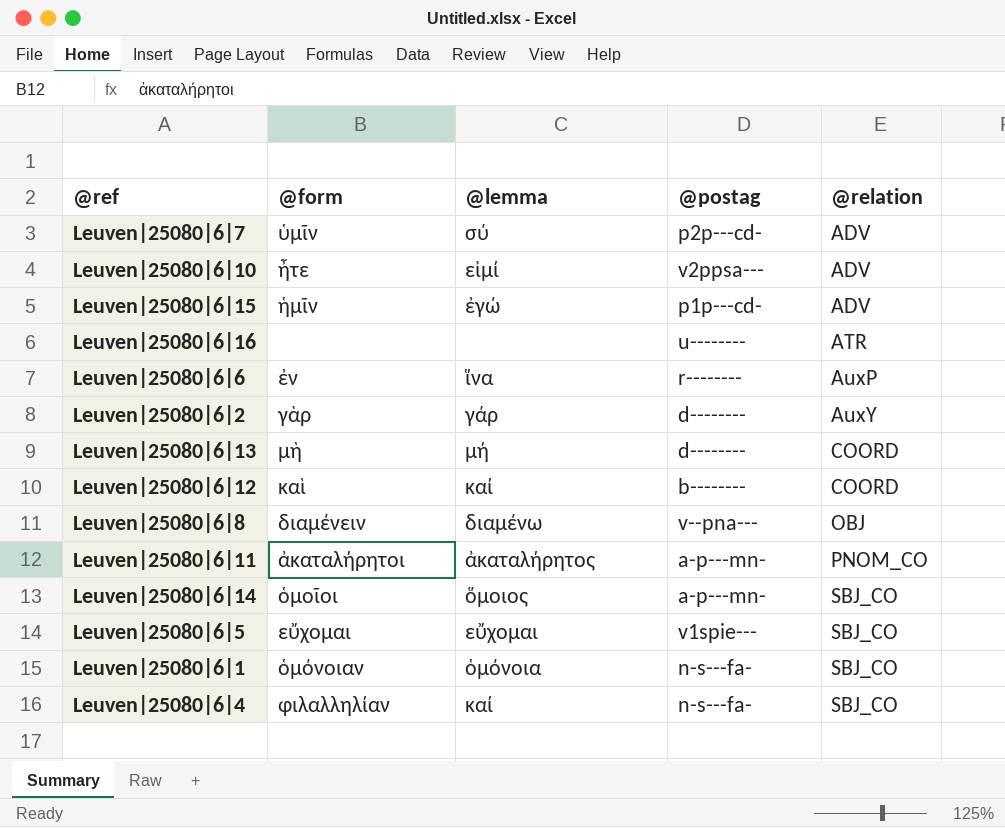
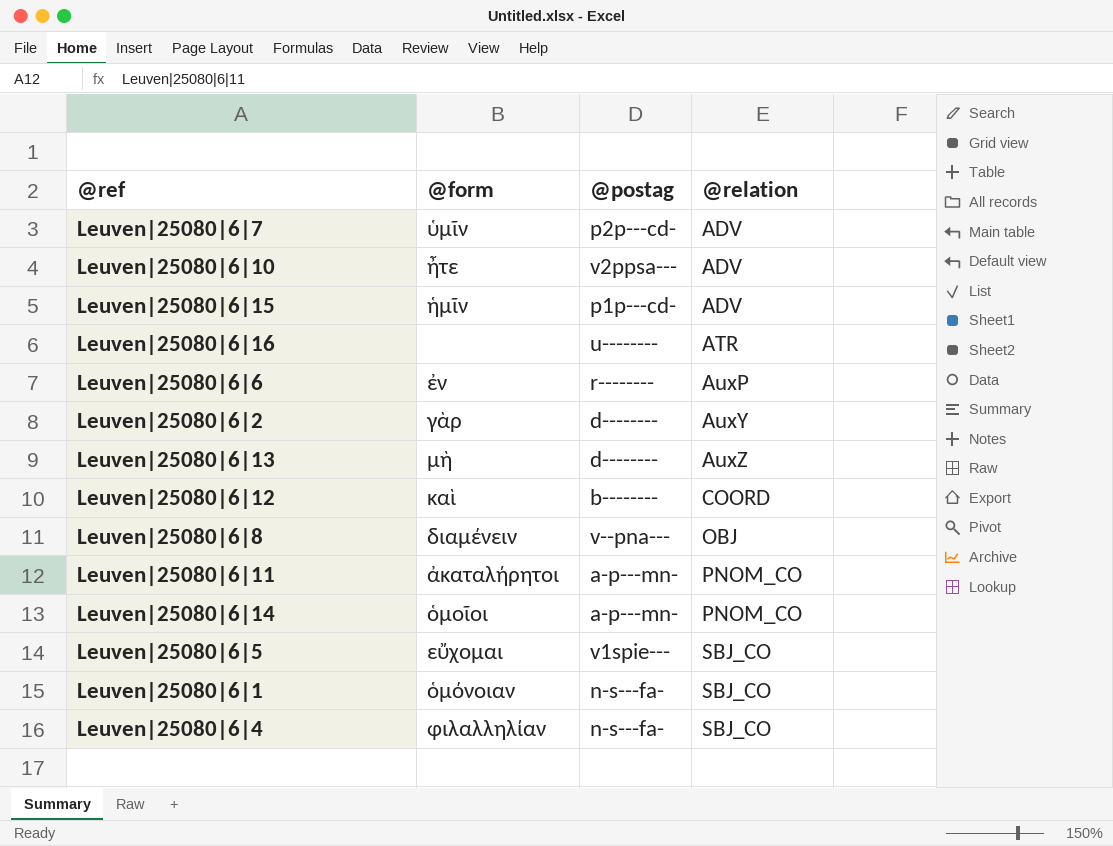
column @lemma | position: 3 -> none
Leuven|25080|6|13 | @relation: COORD -> AuxZ
Leuven|25080|6|14 | @relation: SBJ_CO -> PNOM_CO

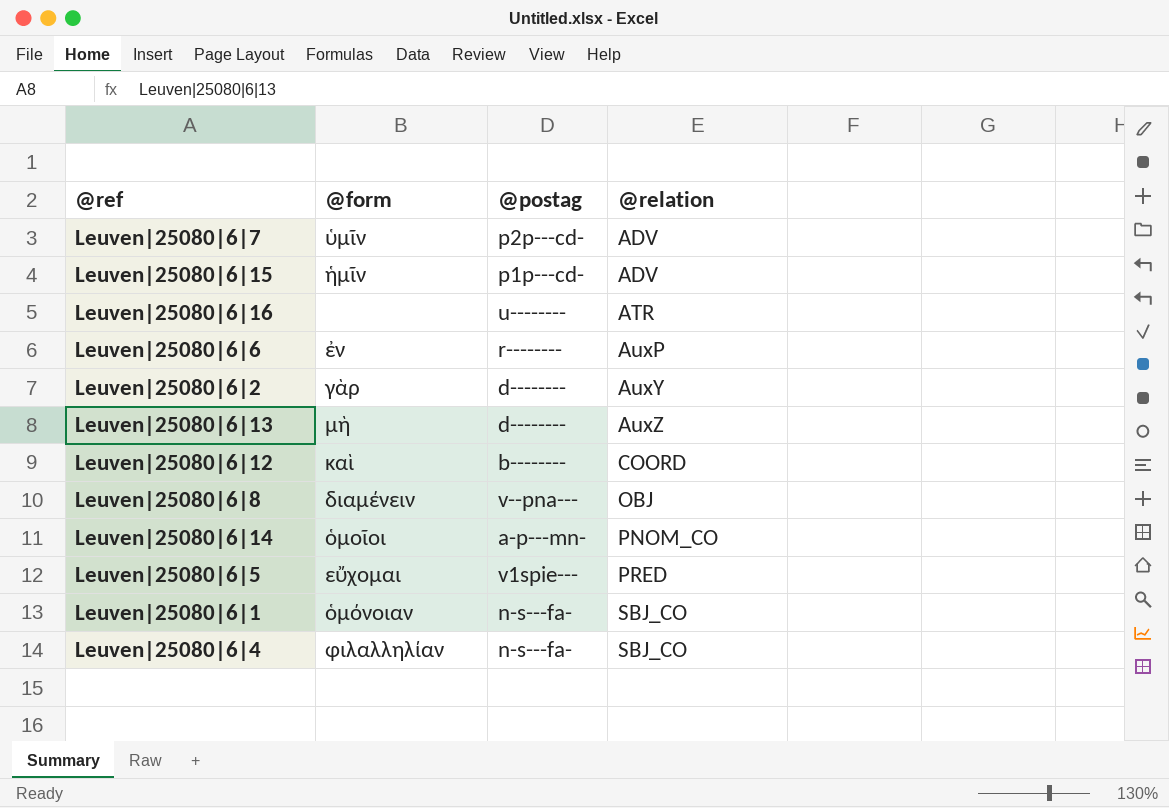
row Leuven|25080|6|10: ἦτε | v2ppsa--- | ADV -> none
row Leuven|25080|6|11: ἀκαταλήρητοι | a-p---mn- | PNOM_CO -> none
Leuven|25080|6|5 | @relation: SBJ_CO -> PRED

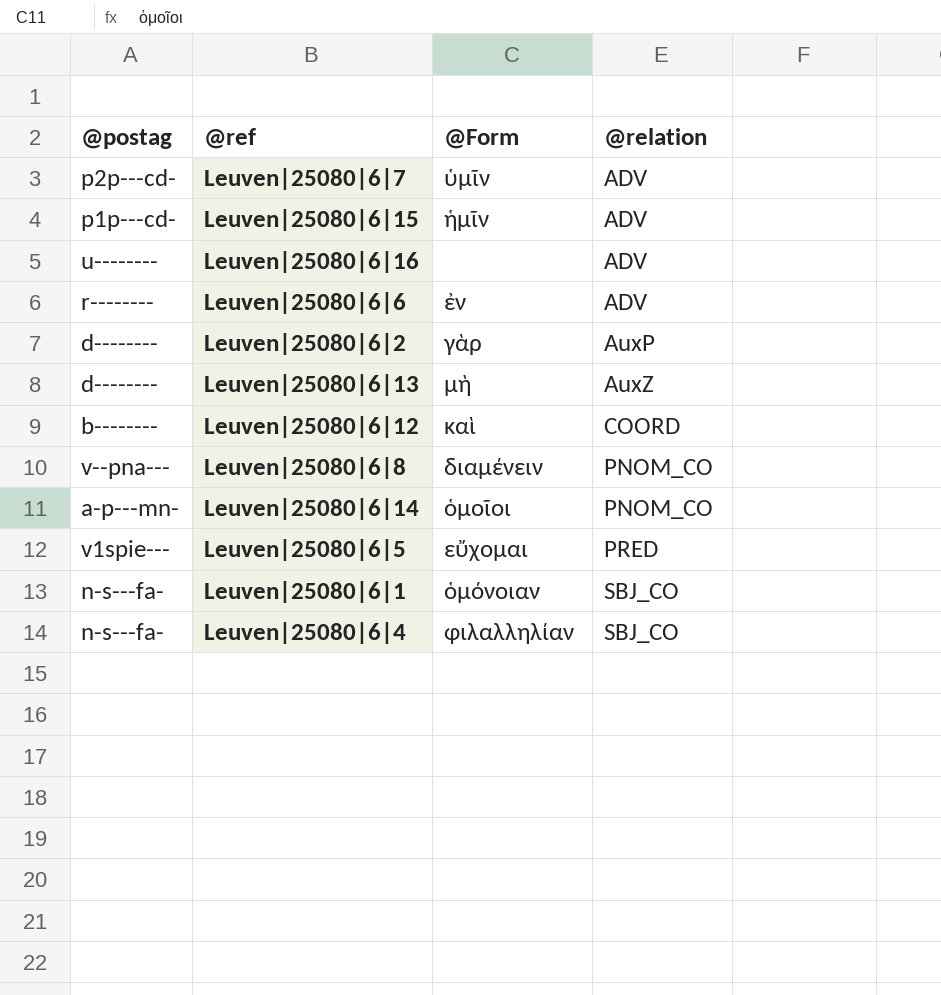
column @postag | position: 3 -> 1
column name: @form -> @Form
Leuven|25080|6|16 | @relation: ATR -> ADV
Leuven|25080|6|6 | @relation: AuxP -> ADV
Leuven|25080|6|2 | @relation: AuxY -> AuxP
Leuven|25080|6|8 | @relation: OBJ -> PNOM_CO

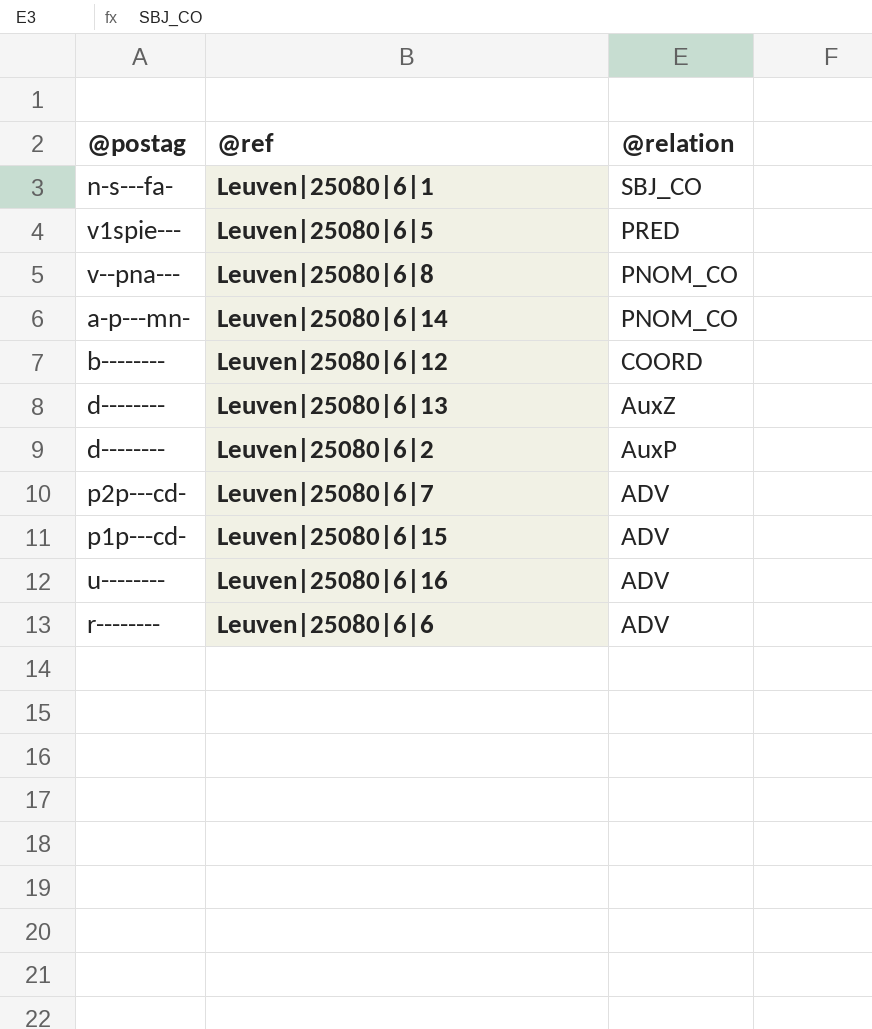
row order: @relation ascending -> @relation descending
column @Form | position: 3 -> none
row Leuven|25080|6|4: n-s---fa- | φιλαλληλίαν | SBJ_CO -> none

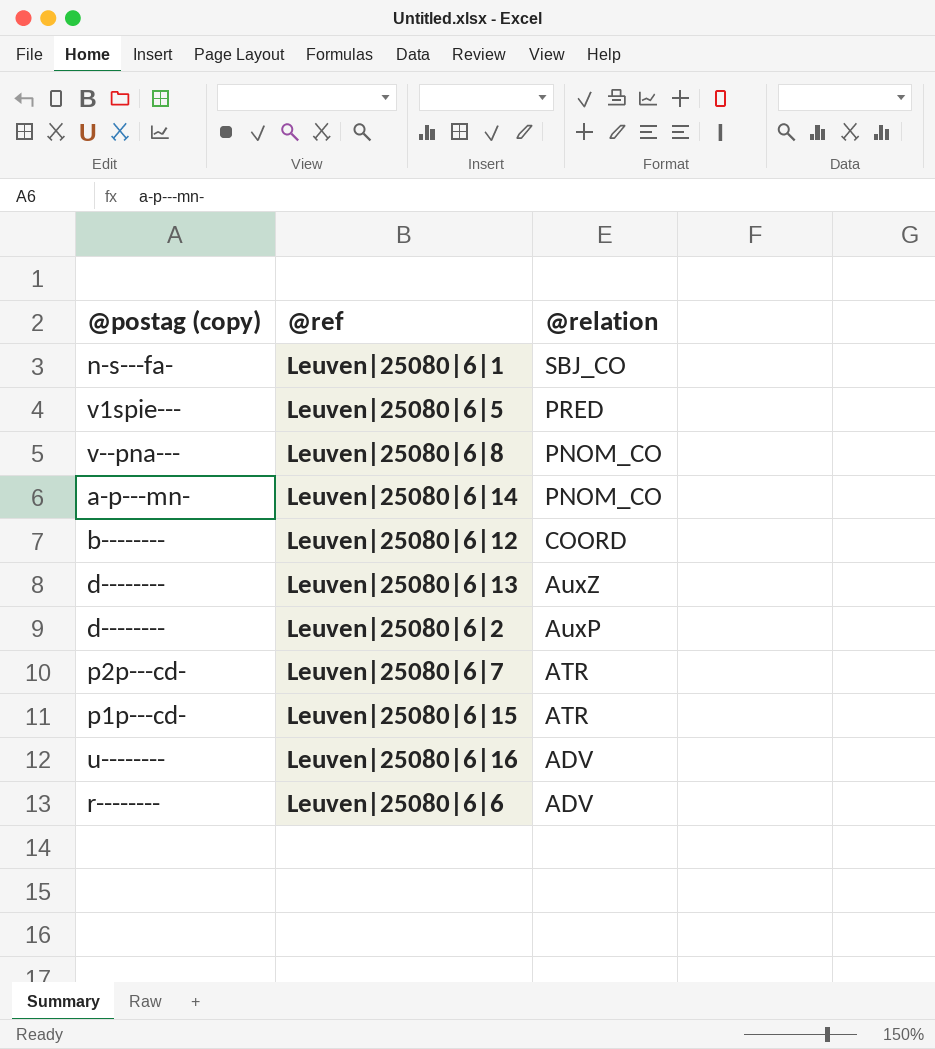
column name: @postag -> @postag (copy)
Leuven|25080|6|7 | @relation: ADV -> ATR
Leuven|25080|6|15 | @relation: ADV -> ATR

